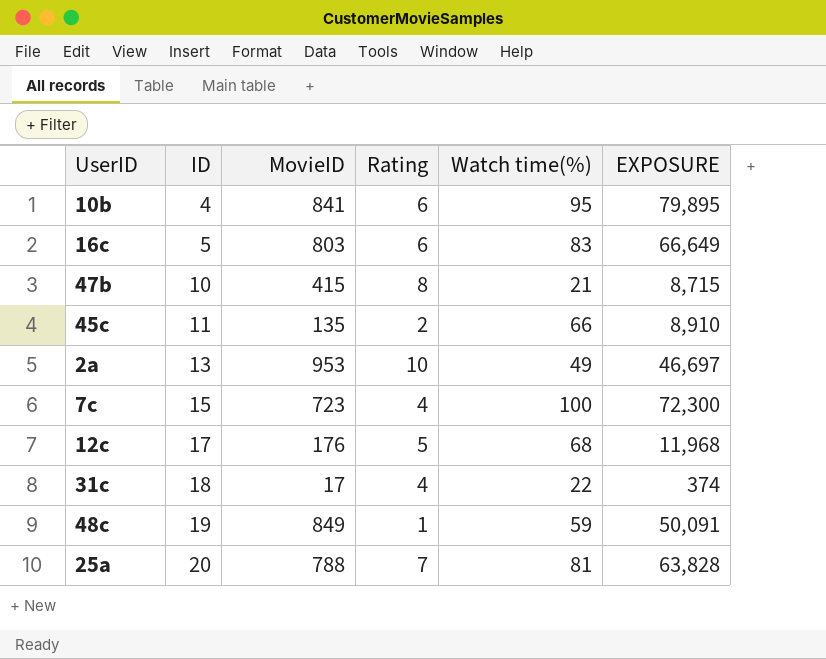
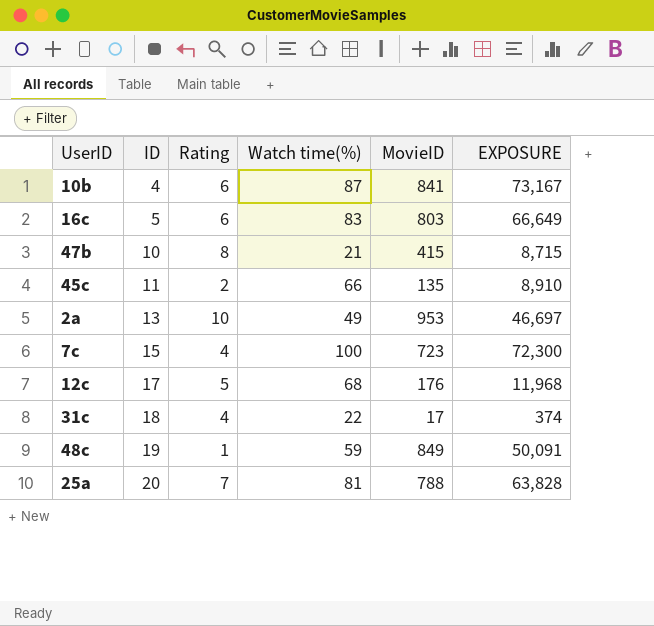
column MovieID | position: 3 -> 5
10b | Watch time(%): 95 -> 87
10b | EXPOSURE: 79,895 -> 73,167

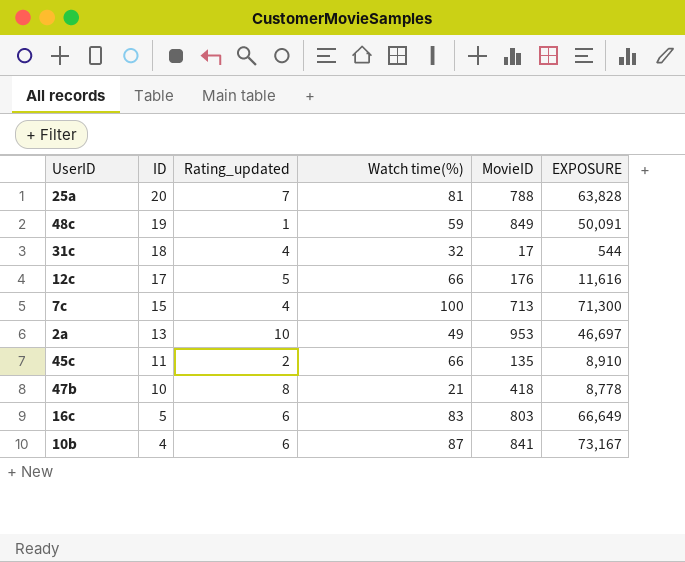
row order: ID ascending -> ID descending
column name: Rating -> Rating_updated
31c | Watch time(%): 22 -> 32
31c | EXPOSURE: 374 -> 544
12c | Watch time(%): 68 -> 66
12c | EXPOSURE: 11,968 -> 11,616
7c | MovieID: 723 -> 713
7c | EXPOSURE: 72,300 -> 71,300
47b | MovieID: 415 -> 418
47b | EXPOSURE: 8,715 -> 8,778

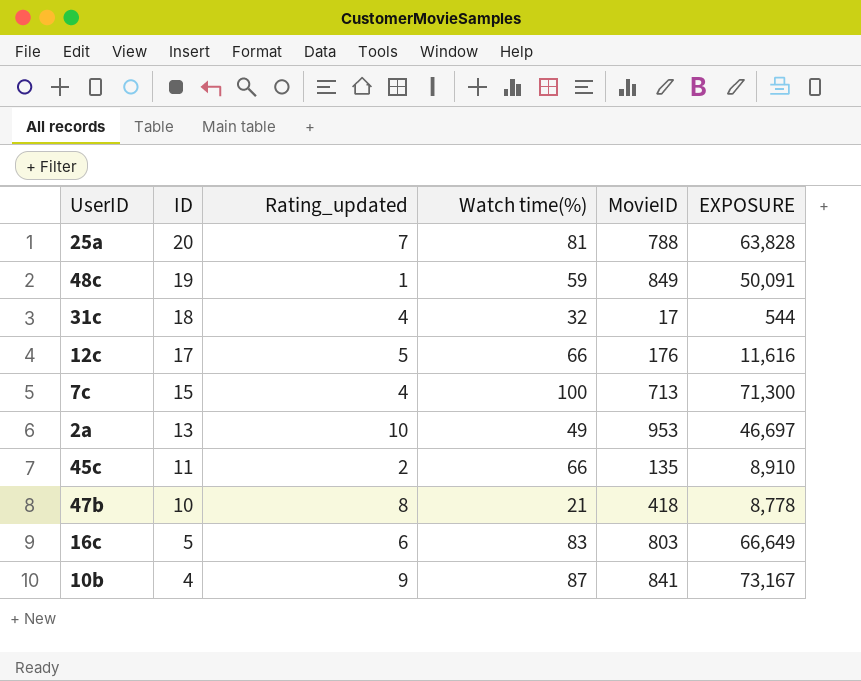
10b | Rating_updated: 6 -> 9

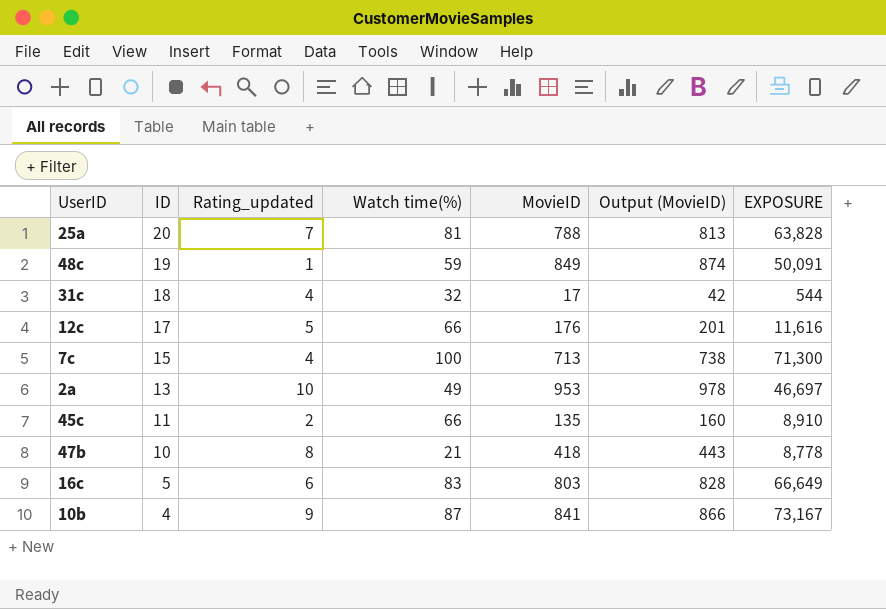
column Output (MovieID) | formula: none -> [MovieID] + 25

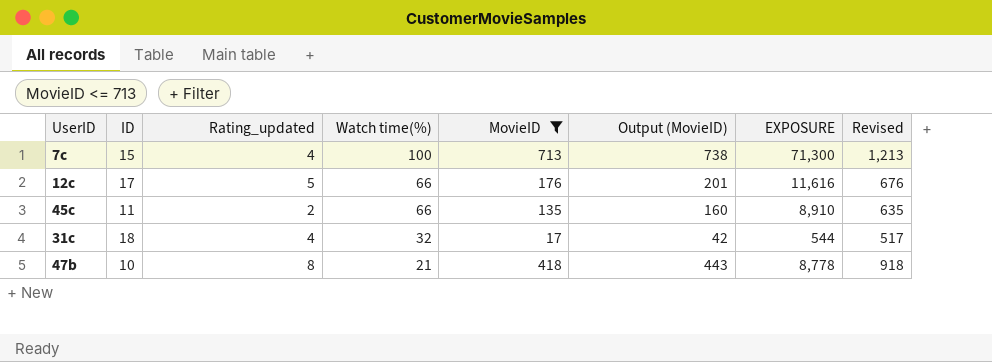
filter: none -> MovieID <= 713
row order: ID descending -> Watch time(%) descending
column Revised | formula: none -> [MovieID] + 500

